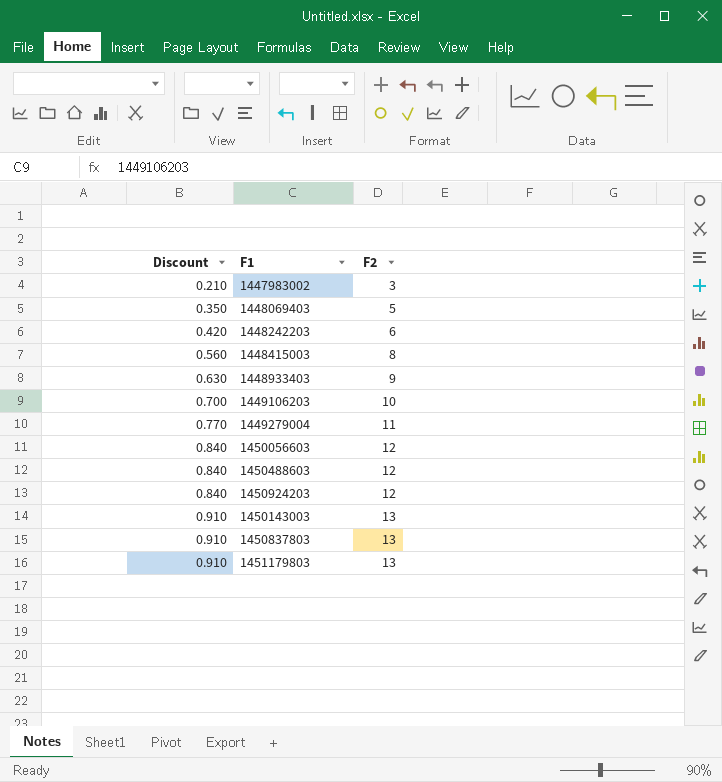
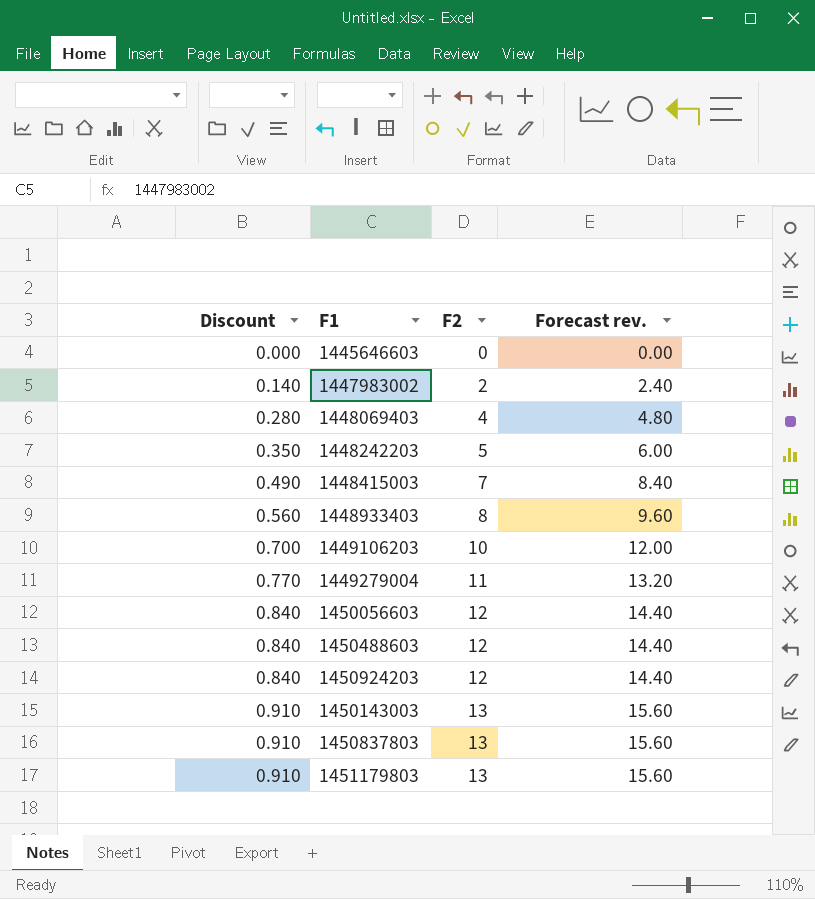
column Forecast rev. | formula: none -> [F2] * 1.2
row 1445646603: none -> 0.000 | 0 | 0.00
1447983002 | Discount: 0.210 -> 0.140
1447983002 | F2: 3 -> 2
1448069403 | Discount: 0.350 -> 0.280
1448069403 | F2: 5 -> 4
1448242203 | Discount: 0.420 -> 0.350
1448242203 | F2: 6 -> 5
1448415003 | Discount: 0.560 -> 0.490
1448415003 | F2: 8 -> 7
1448933403 | Discount: 0.630 -> 0.560
1448933403 | F2: 9 -> 8

